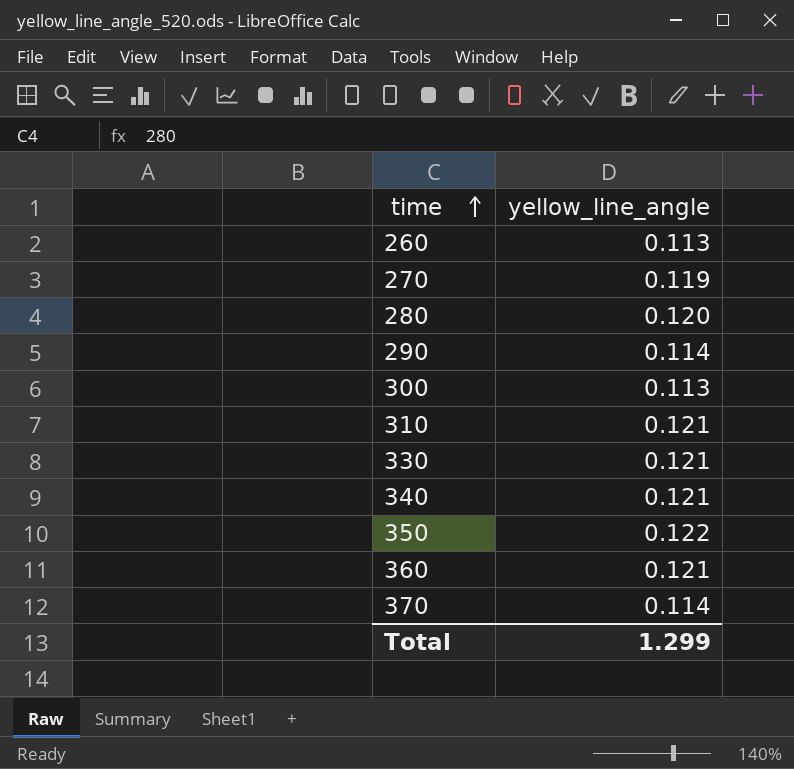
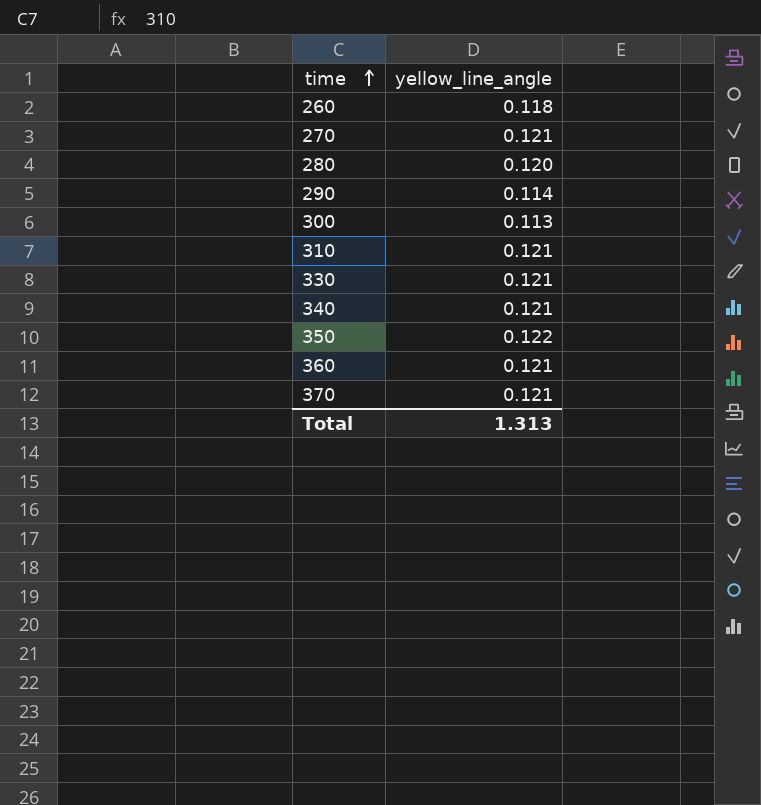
260 | yellow_line_angle: 0.113 -> 0.118
270 | yellow_line_angle: 0.119 -> 0.121
370 | yellow_line_angle: 0.114 -> 0.121
Total | yellow_line_angle: 1.299 -> 1.313

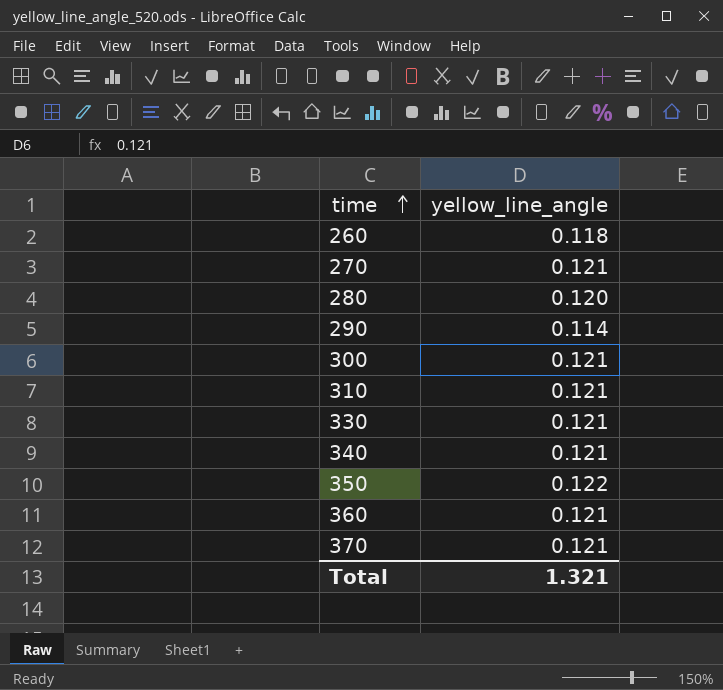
300 | yellow_line_angle: 0.113 -> 0.121
Total | yellow_line_angle: 1.313 -> 1.321

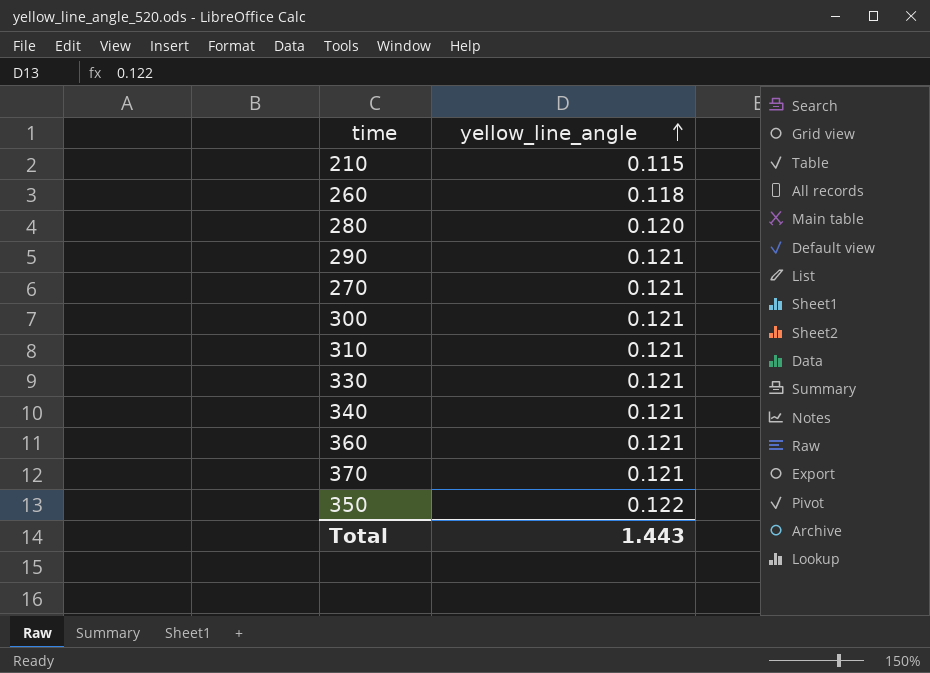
row order: time ascending -> yellow_line_angle ascending
row 210: none -> 0.115
290 | yellow_line_angle: 0.114 -> 0.121
Total | yellow_line_angle: 1.321 -> 1.443

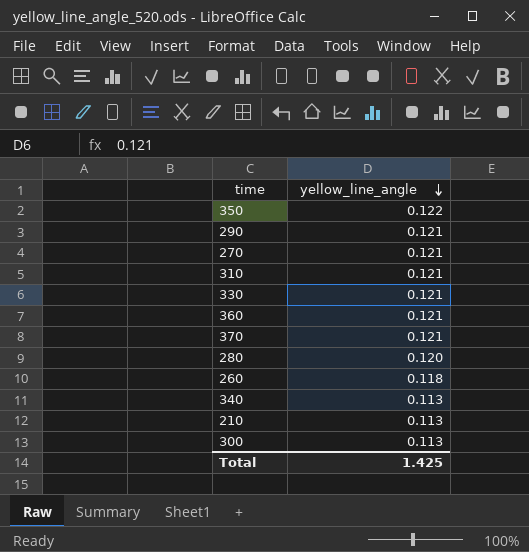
row order: yellow_line_angle ascending -> yellow_line_angle descending
340 | yellow_line_angle: 0.121 -> 0.113
210 | yellow_line_angle: 0.115 -> 0.113
300 | yellow_line_angle: 0.121 -> 0.113
Total | yellow_line_angle: 1.443 -> 1.425

